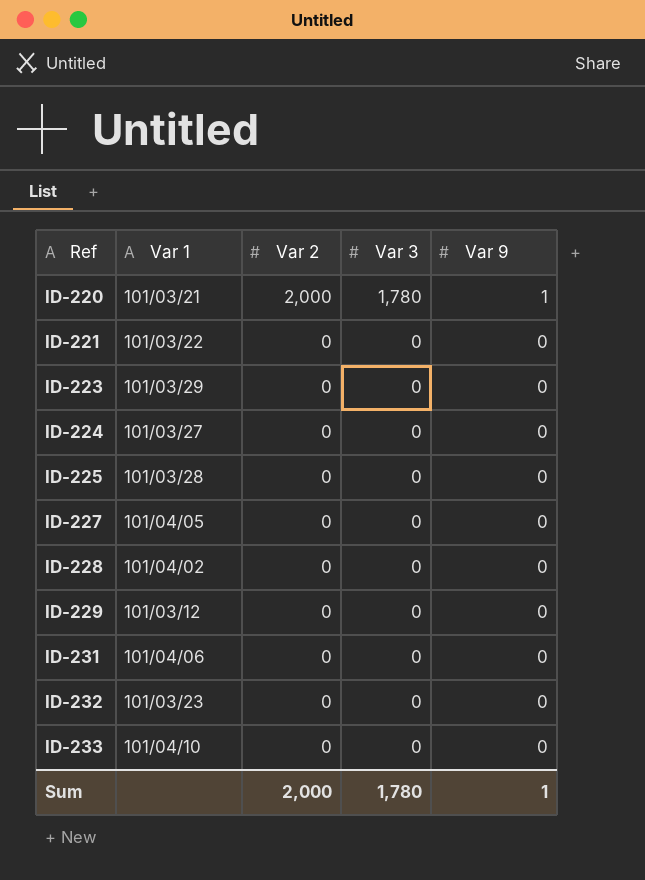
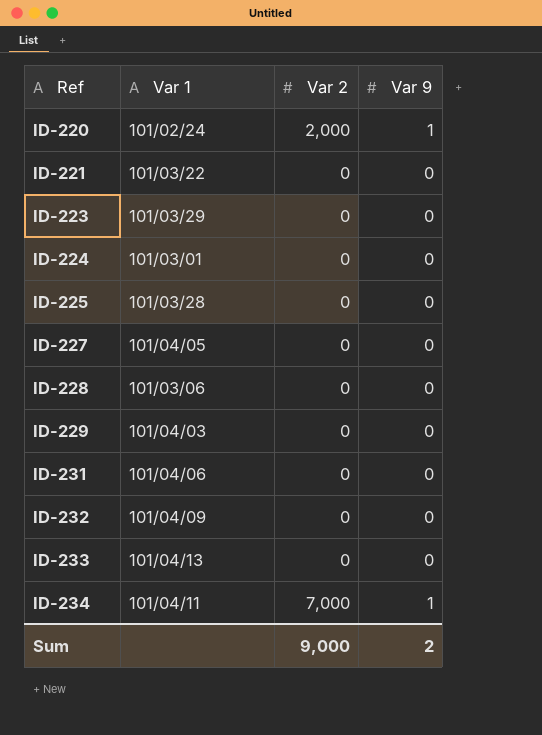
column Var 3 | position: 4 -> none
ID-220 | Var 1: 101/03/21 -> 101/02/24
ID-224 | Var 1: 101/03/27 -> 101/03/01
ID-228 | Var 1: 101/04/02 -> 101/03/06
ID-229 | Var 1: 101/03/12 -> 101/04/03
ID-232 | Var 1: 101/03/23 -> 101/04/09
ID-233 | Var 1: 101/04/10 -> 101/04/13
row ID-234: none -> 101/04/11 | 7,000 | 1
Sum | Var 2: 2,000 -> 9,000
Sum | Var 9: 1 -> 2

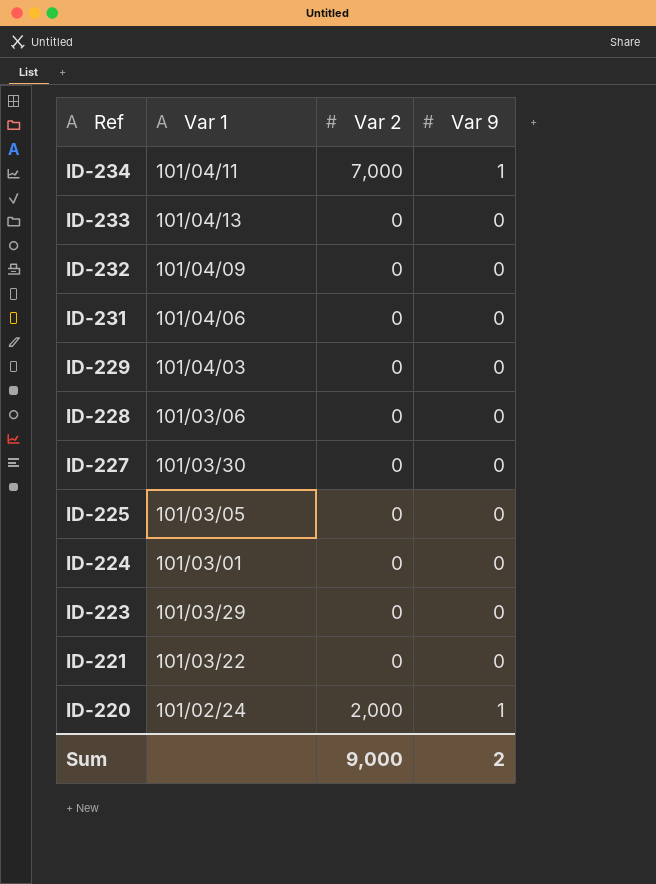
row order: Ref ascending -> Ref descending
ID-227 | Var 1: 101/04/05 -> 101/03/30
ID-225 | Var 1: 101/03/28 -> 101/03/05

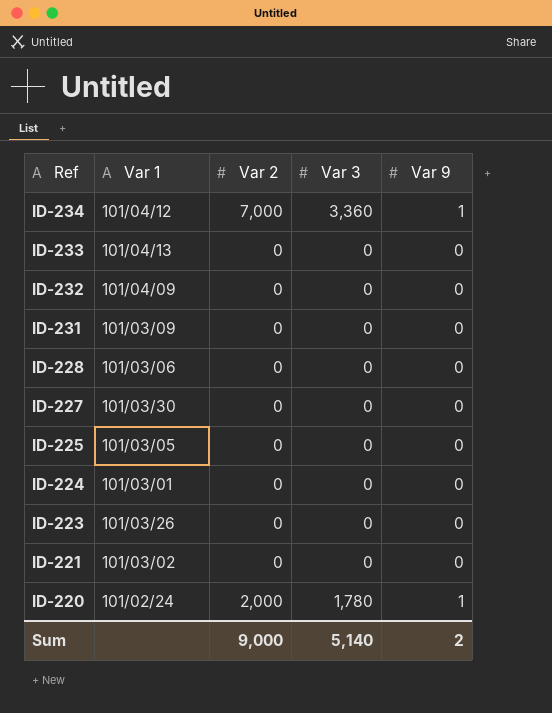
column Var 3 | position: none -> 4
row ID-229: 101/04/03 | 0 | 0 -> none
ID-234 | Var 1: 101/04/11 -> 101/04/12
ID-231 | Var 1: 101/04/06 -> 101/03/09
ID-223 | Var 1: 101/03/29 -> 101/03/26
ID-221 | Var 1: 101/03/22 -> 101/03/02

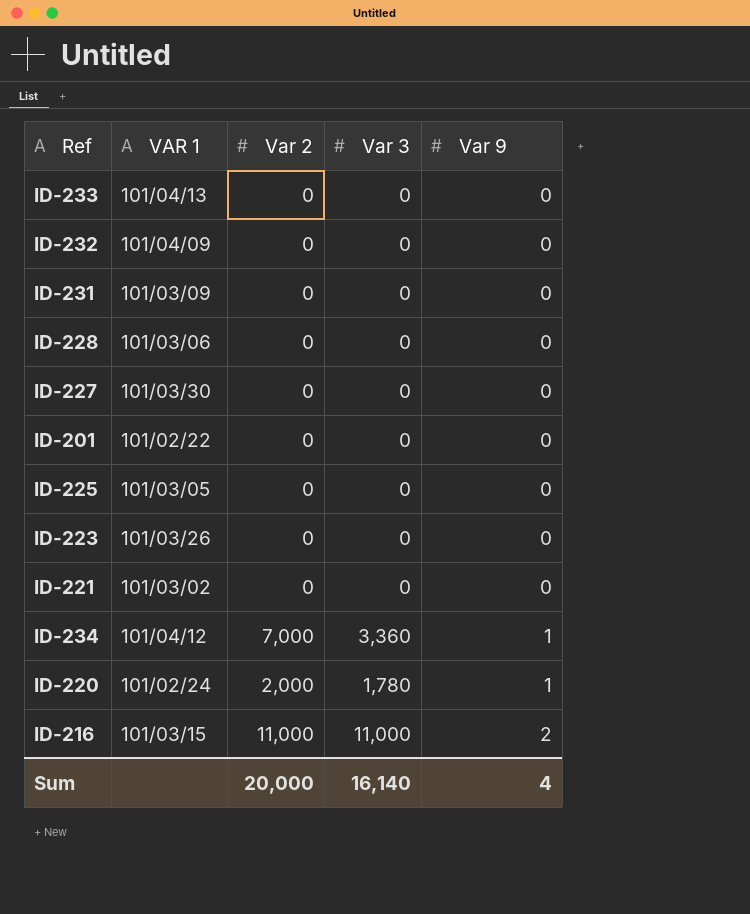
row order: Ref descending -> Var 9 ascending
column name: Var 1 -> VAR 1
row ID-224: 101/03/01 | 0 | 0 | 0 -> none
row ID-201: none -> 101/02/22 | 0 | 0 | 0
row ID-216: none -> 101/03/15 | 11,000 | 11,000 | 2
Sum | Var 2: 9,000 -> 20,000
Sum | Var 3: 5,140 -> 16,140
Sum | Var 9: 2 -> 4

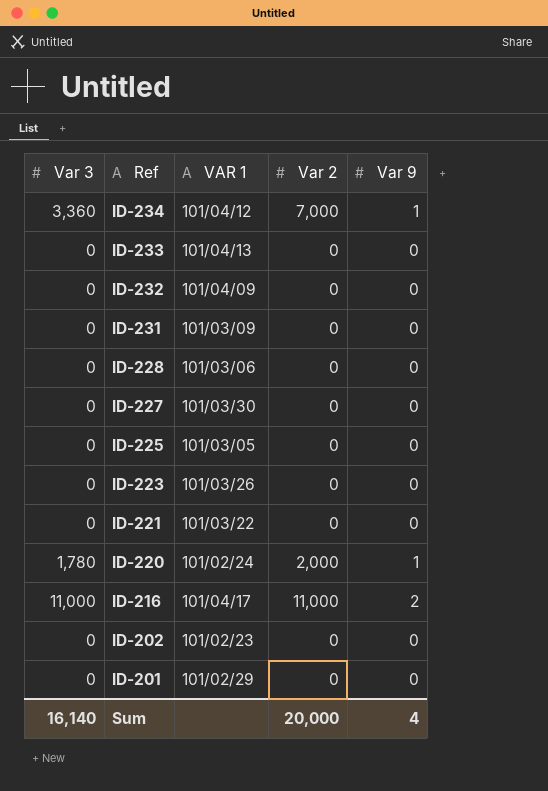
row order: Var 9 ascending -> Ref descending
column Var 3 | position: 4 -> 1
ID-221 | VAR 1: 101/03/02 -> 101/03/22
ID-216 | VAR 1: 101/03/15 -> 101/04/17
row ID-202: none -> 0 | 101/02/23 | 0 | 0
ID-201 | VAR 1: 101/02/22 -> 101/02/29

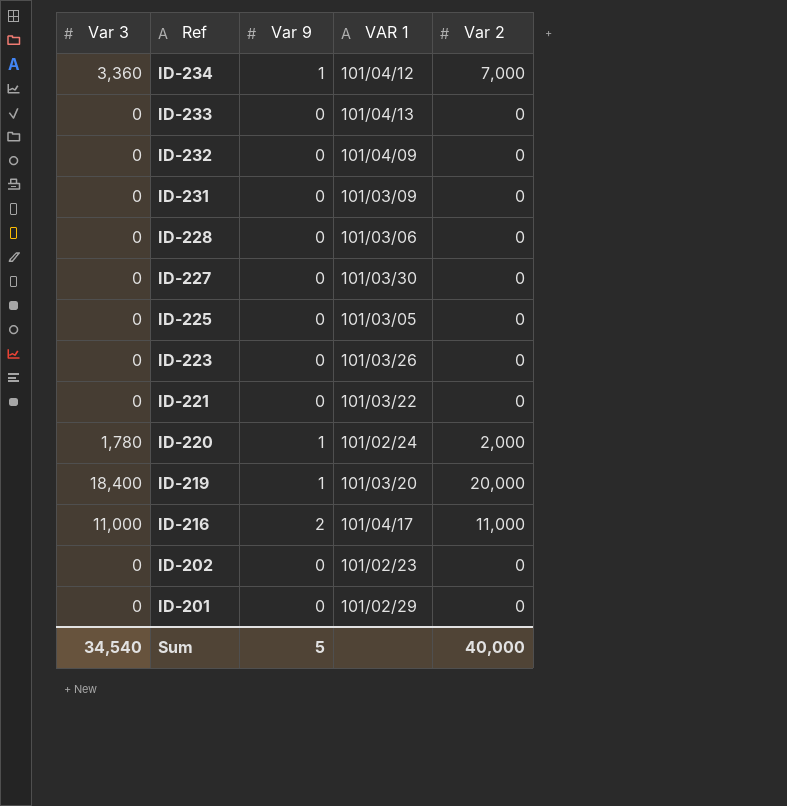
column Var 9 | position: 5 -> 3
row ID-219: none -> 18,400 | 1 | 101/03/20 | 20,000
Sum | Var 3: 16,140 -> 34,540
Sum | Var 9: 4 -> 5
Sum | Var 2: 20,000 -> 40,000

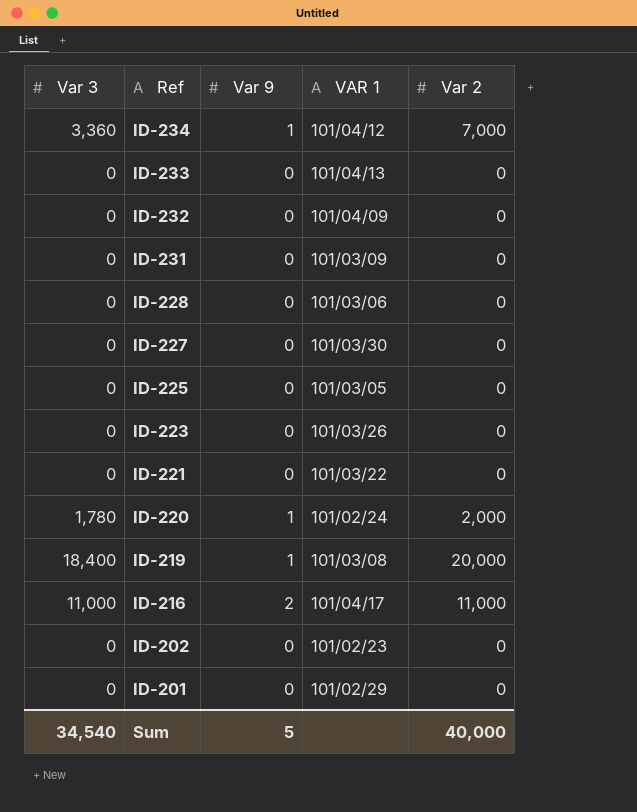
ID-219 | VAR 1: 101/03/20 -> 101/03/08

